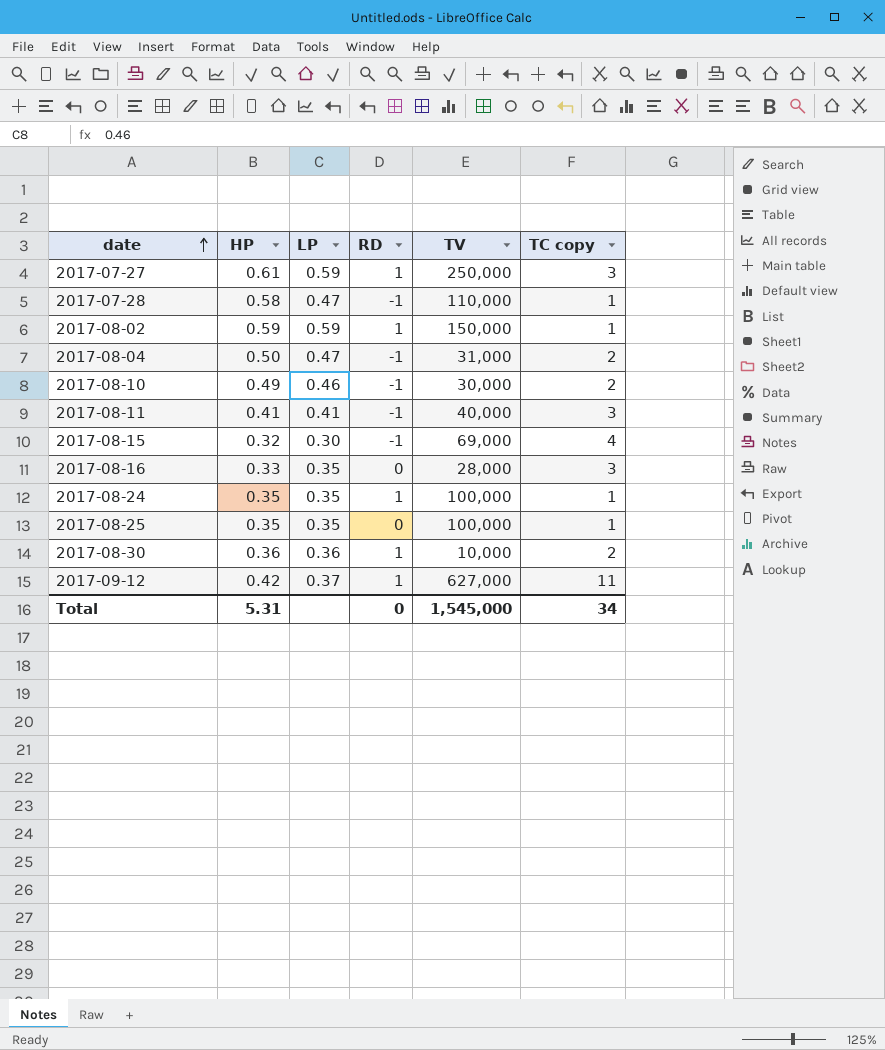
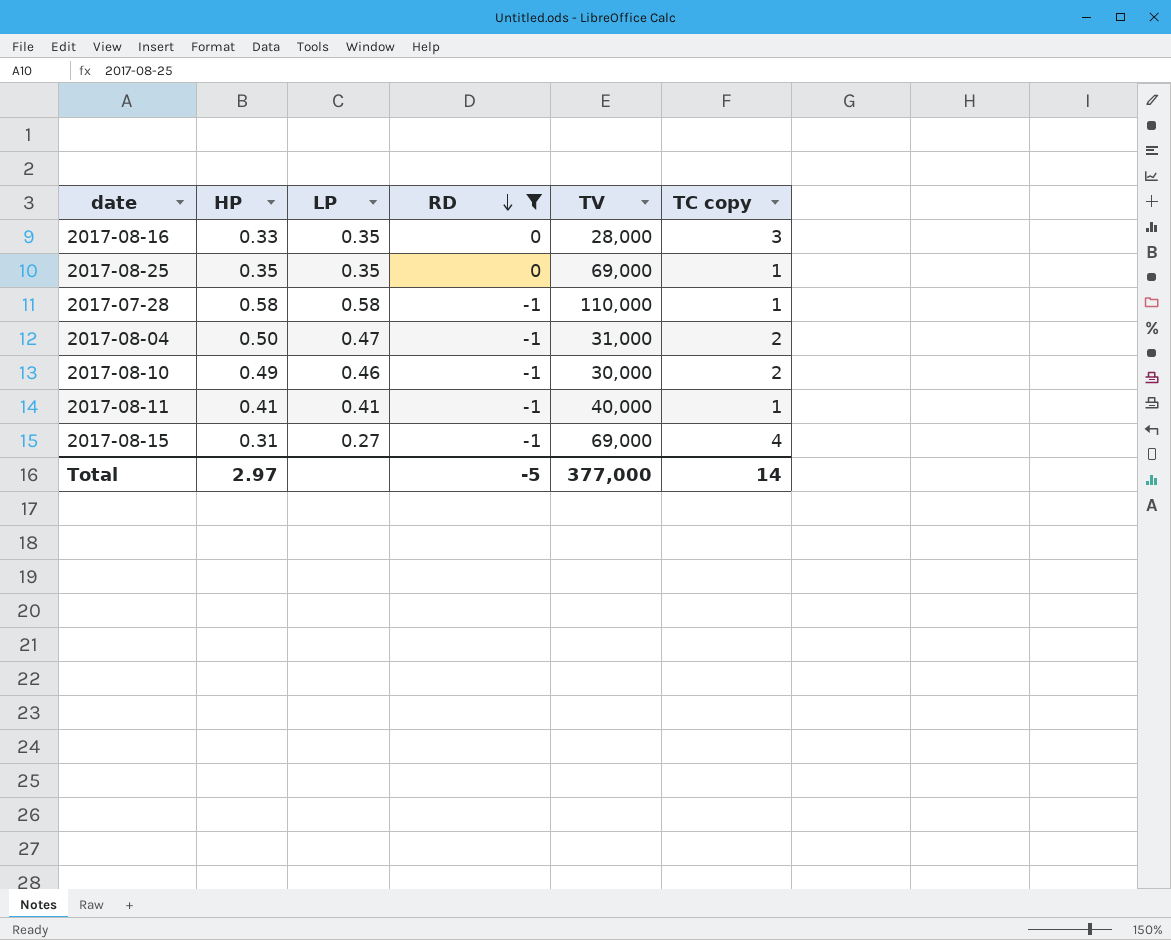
filter: none -> RD != 1
row order: date ascending -> RD descending
2017-08-25 | TV: 100,000 -> 69,000
2017-07-28 | LP: 0.47 -> 0.58
2017-08-11 | TC copy: 3 -> 1
2017-08-15 | HP: 0.32 -> 0.31
2017-08-15 | LP: 0.30 -> 0.27
Total | HP: 5.31 -> 2.97
Total | RD: 0 -> -5
Total | TV: 1,545,000 -> 377,000
Total | TC copy: 34 -> 14

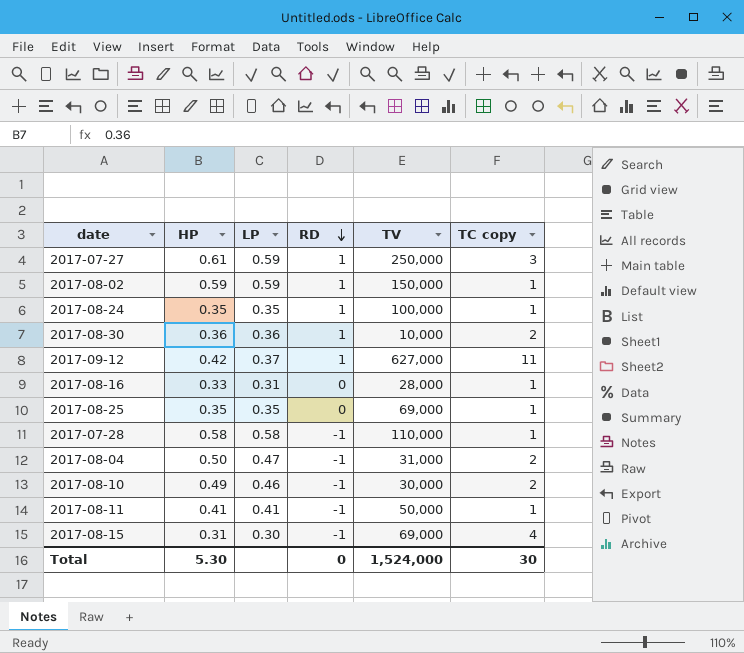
filter: RD != 1 -> none
2017-08-16 | LP: 0.35 -> 0.31
2017-08-16 | TC copy: 3 -> 1
2017-08-11 | TV: 40,000 -> 50,000
2017-08-15 | LP: 0.27 -> 0.30
Total | HP: 2.97 -> 5.30
Total | RD: -5 -> 0
Total | TV: 377,000 -> 1,524,000
Total | TC copy: 14 -> 30

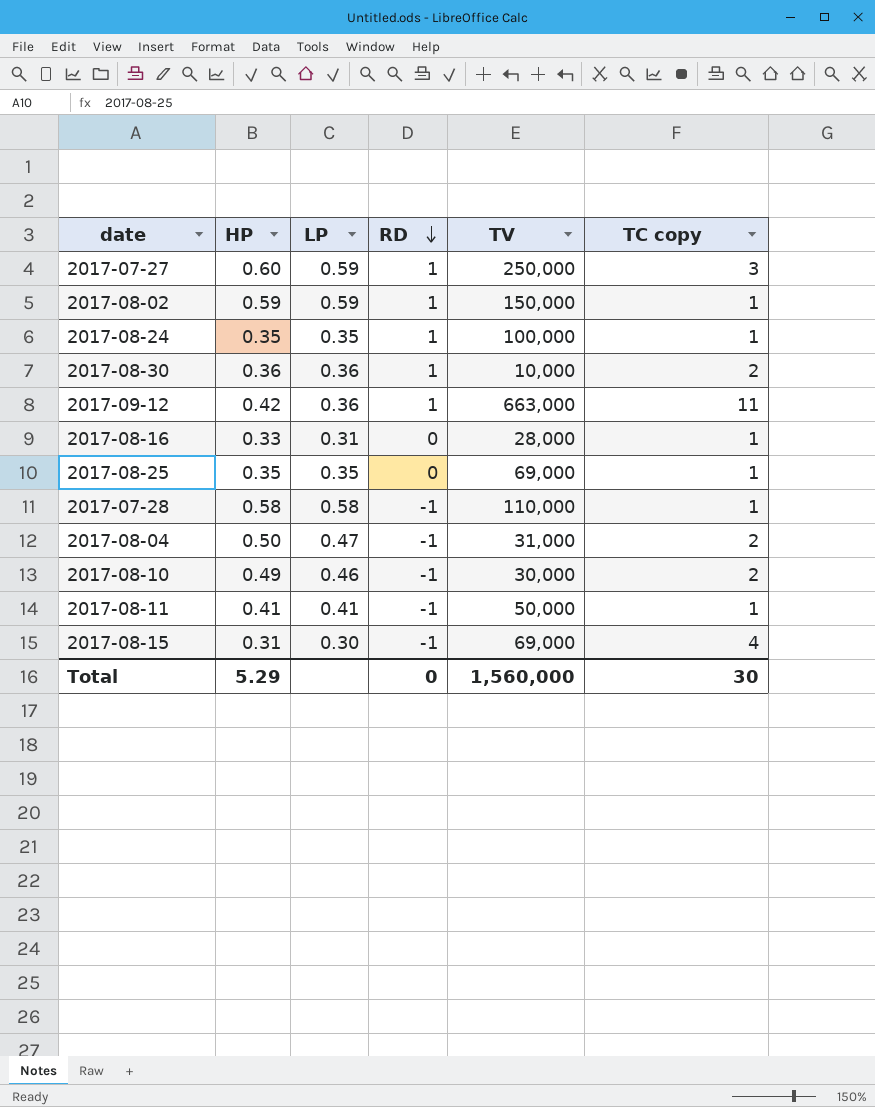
2017-07-27 | HP: 0.61 -> 0.60
2017-09-12 | LP: 0.37 -> 0.36
2017-09-12 | TV: 627,000 -> 663,000
Total | HP: 5.30 -> 5.29
Total | TV: 1,524,000 -> 1,560,000

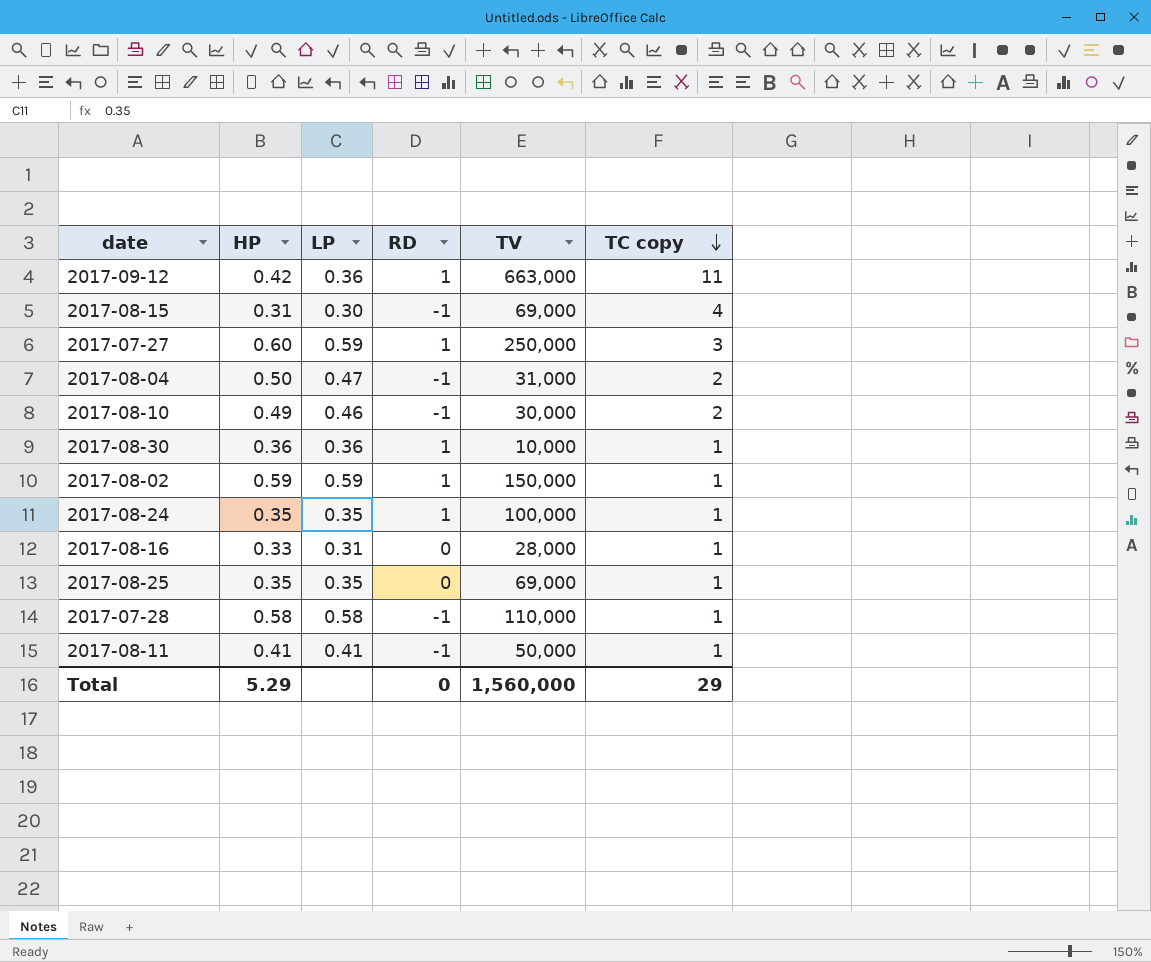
row order: RD descending -> TC copy descending
2017-08-30 | TC copy: 2 -> 1
Total | TC copy: 30 -> 29

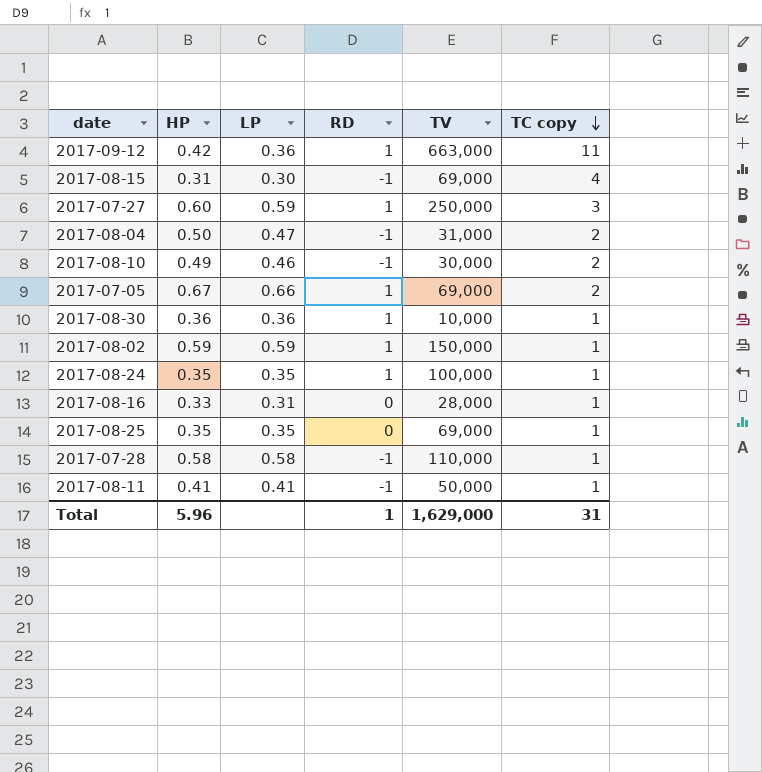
row 2017-07-05: none -> 0.67 | 0.66 | 1 | 69,000 | 2
Total | HP: 5.29 -> 5.96
Total | RD: 0 -> 1
Total | TV: 1,560,000 -> 1,629,000
Total | TC copy: 29 -> 31

